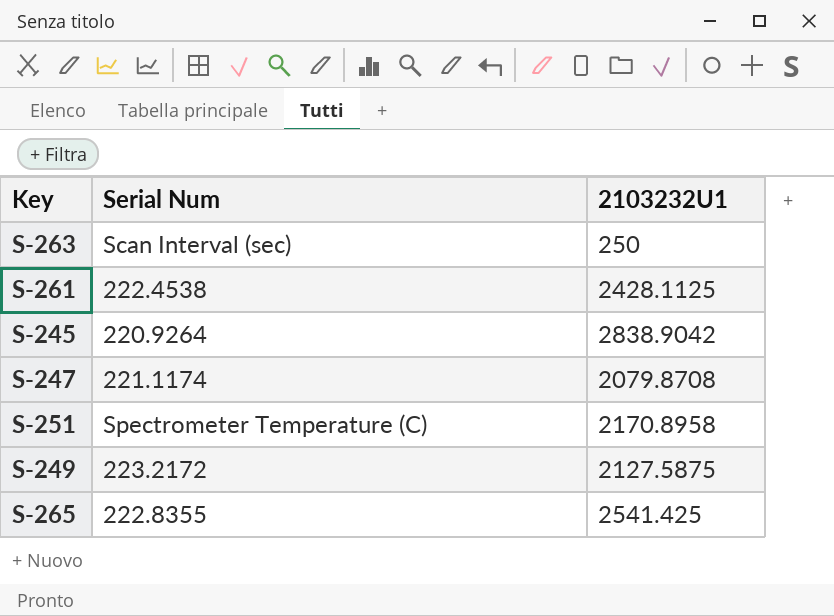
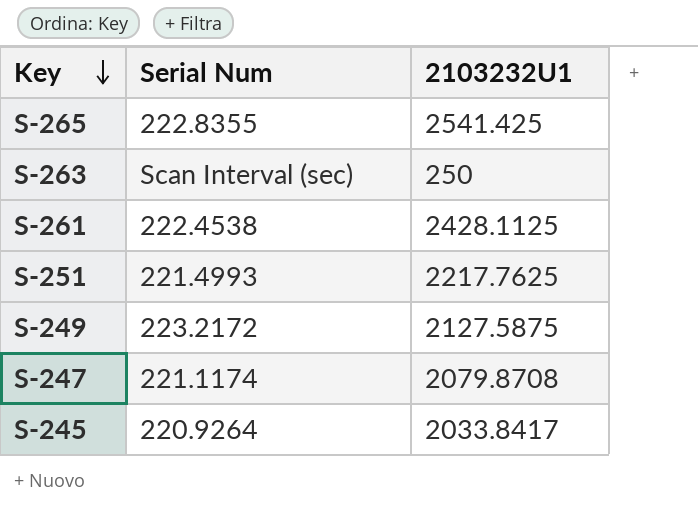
row order: none -> Key descending
S-251 | Serial Num: Spectrometer Temperature (C) -> 221.4993
S-251 | 2103232U1: 2170.8958 -> 2217.7625
S-245 | 2103232U1: 2838.9042 -> 2033.8417

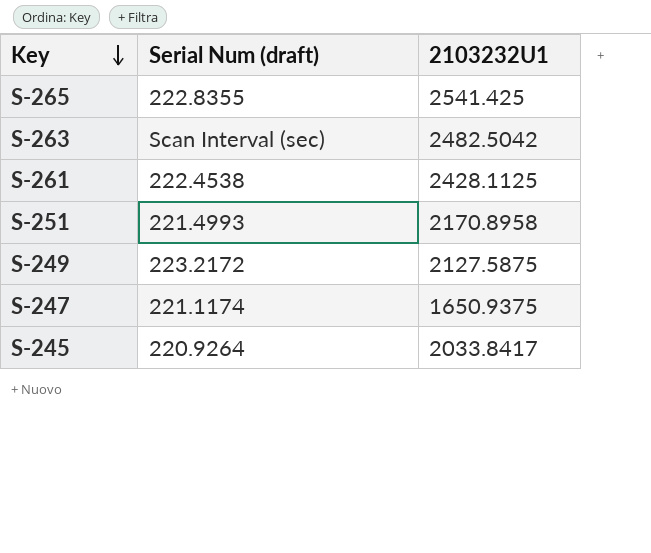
column name: Serial Num -> Serial Num (draft)
S-263 | 2103232U1: 250 -> 2482.5042
S-251 | 2103232U1: 2217.7625 -> 2170.8958
S-247 | 2103232U1: 2079.8708 -> 1650.9375

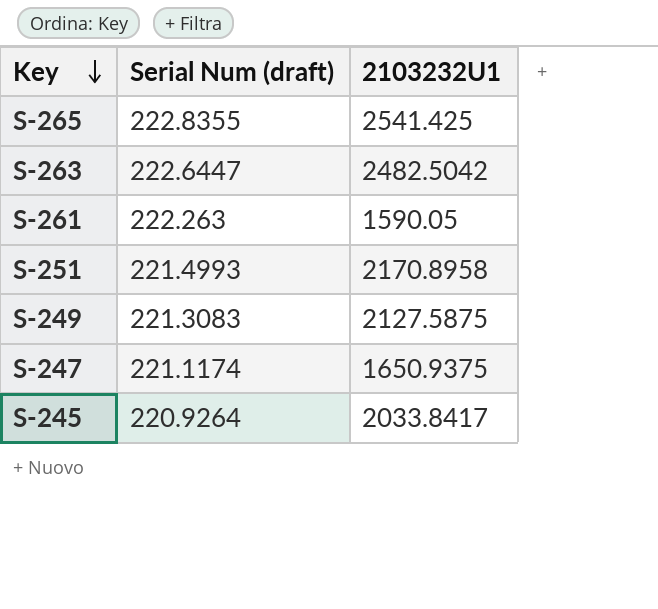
S-263 | Serial Num (draft): Scan Interval (sec) -> 222.6447
S-261 | Serial Num (draft): 222.4538 -> 222.263
S-261 | 2103232U1: 2428.1125 -> 1590.05
S-249 | Serial Num (draft): 223.2172 -> 221.3083

